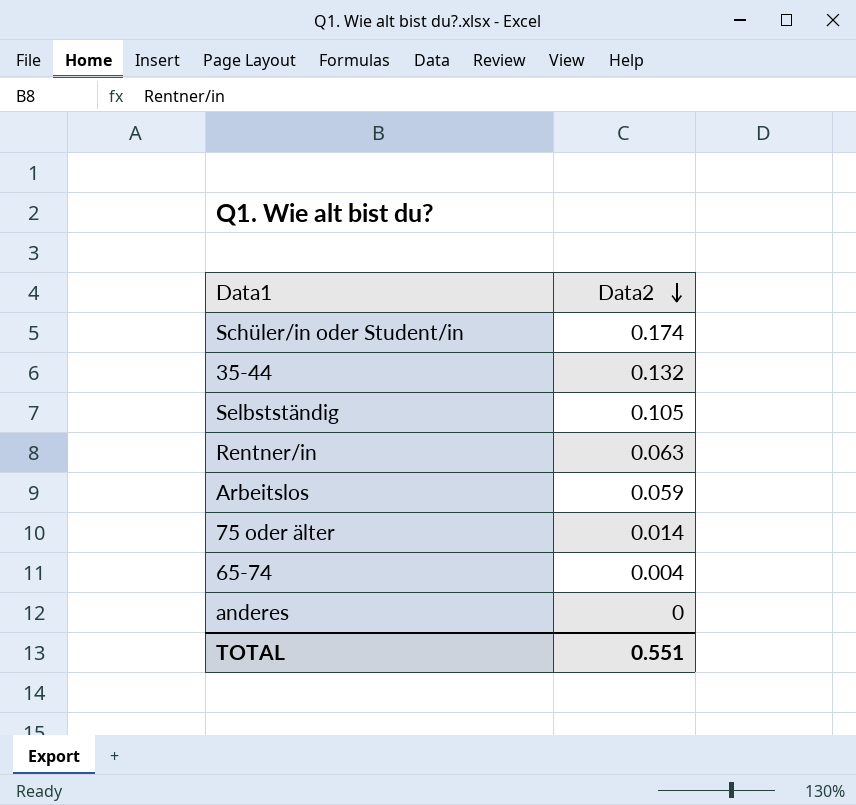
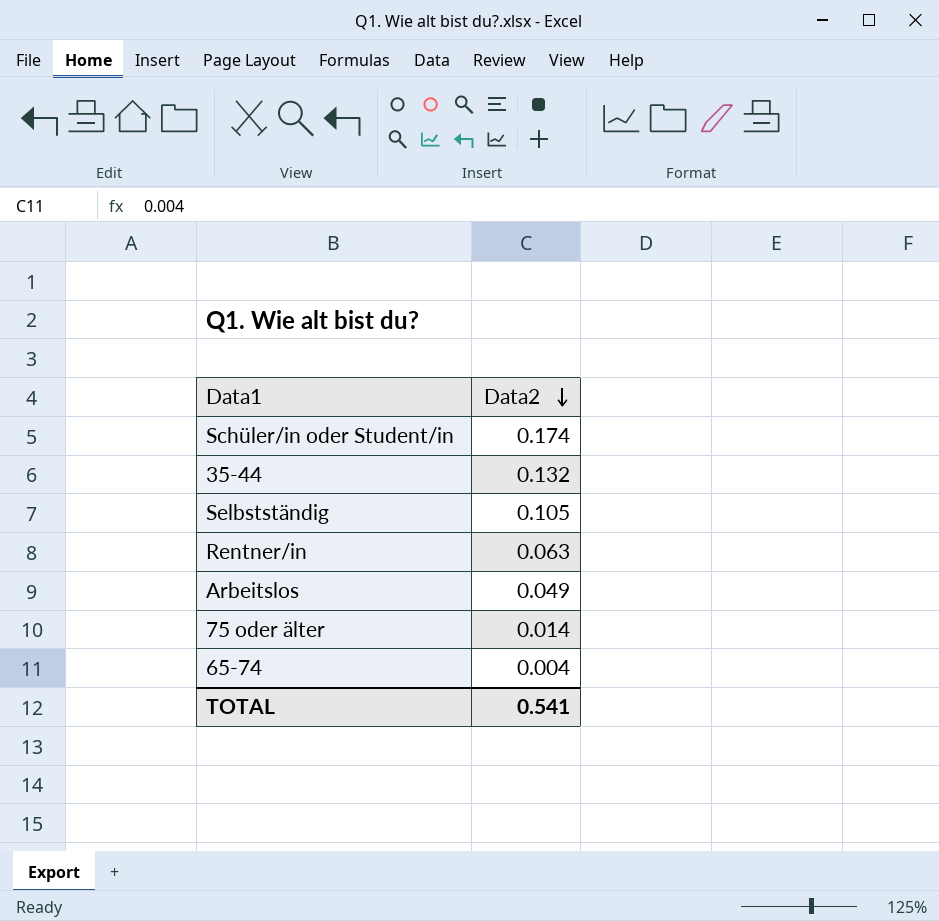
row anderes: 0 -> none
Arbeitslos | Data2: 0.059 -> 0.049
TOTAL | Data2: 0.551 -> 0.541

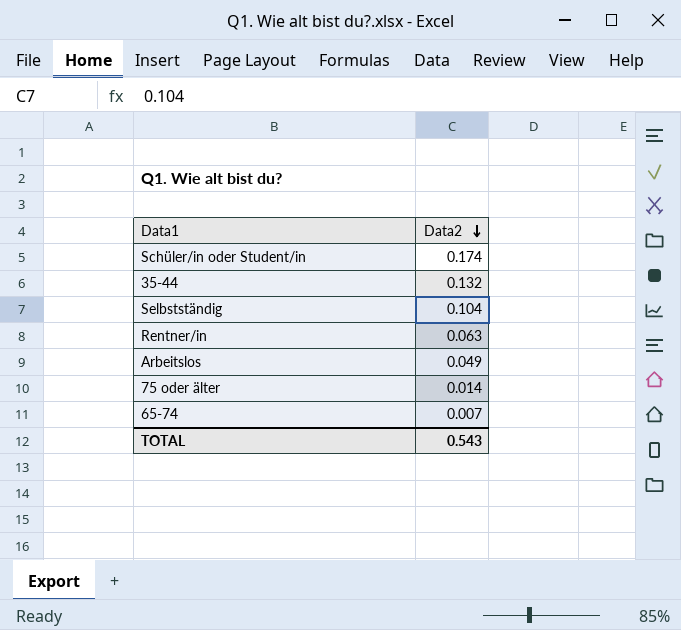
Selbstständig | Data2: 0.105 -> 0.104
65-74 | Data2: 0.004 -> 0.007
TOTAL | Data2: 0.541 -> 0.543

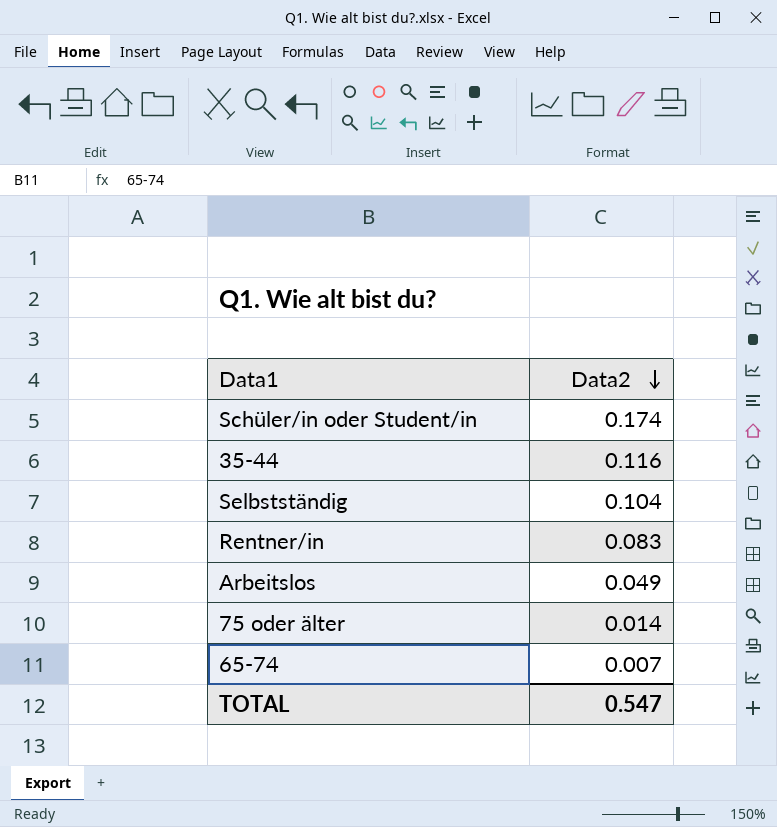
35-44 | Data2: 0.132 -> 0.116
Rentner/in | Data2: 0.063 -> 0.083
TOTAL | Data2: 0.543 -> 0.547

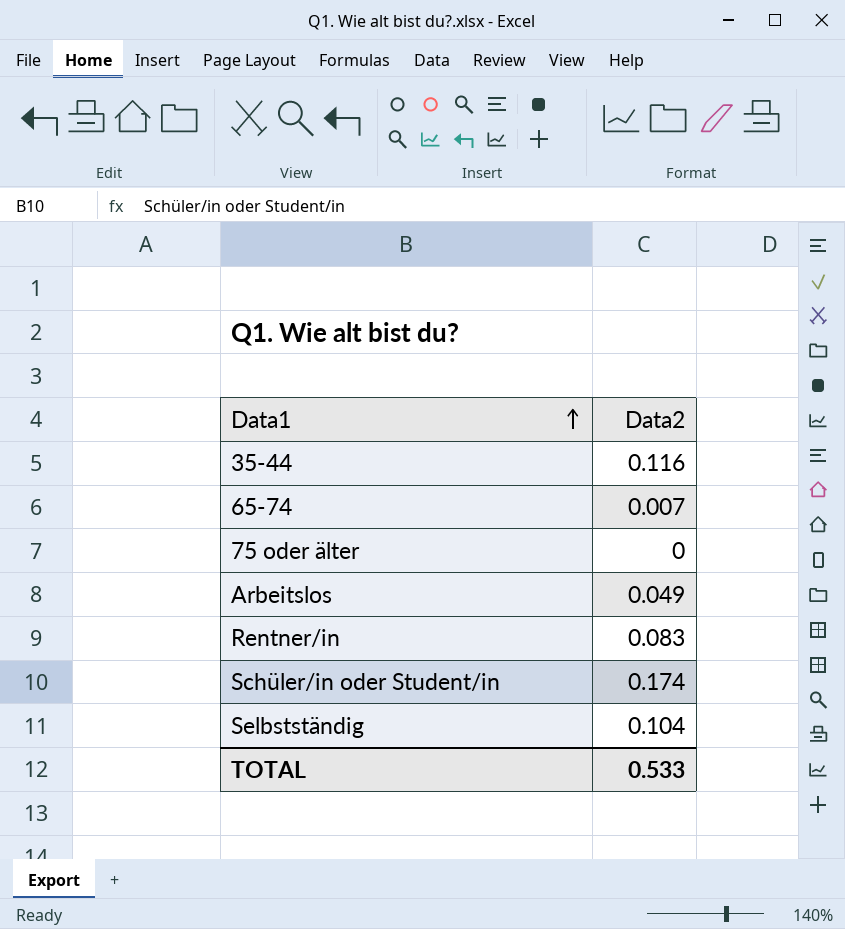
row order: Data2 descending -> Data1 ascending
75 oder älter | Data2: 0.014 -> 0
TOTAL | Data2: 0.547 -> 0.533

